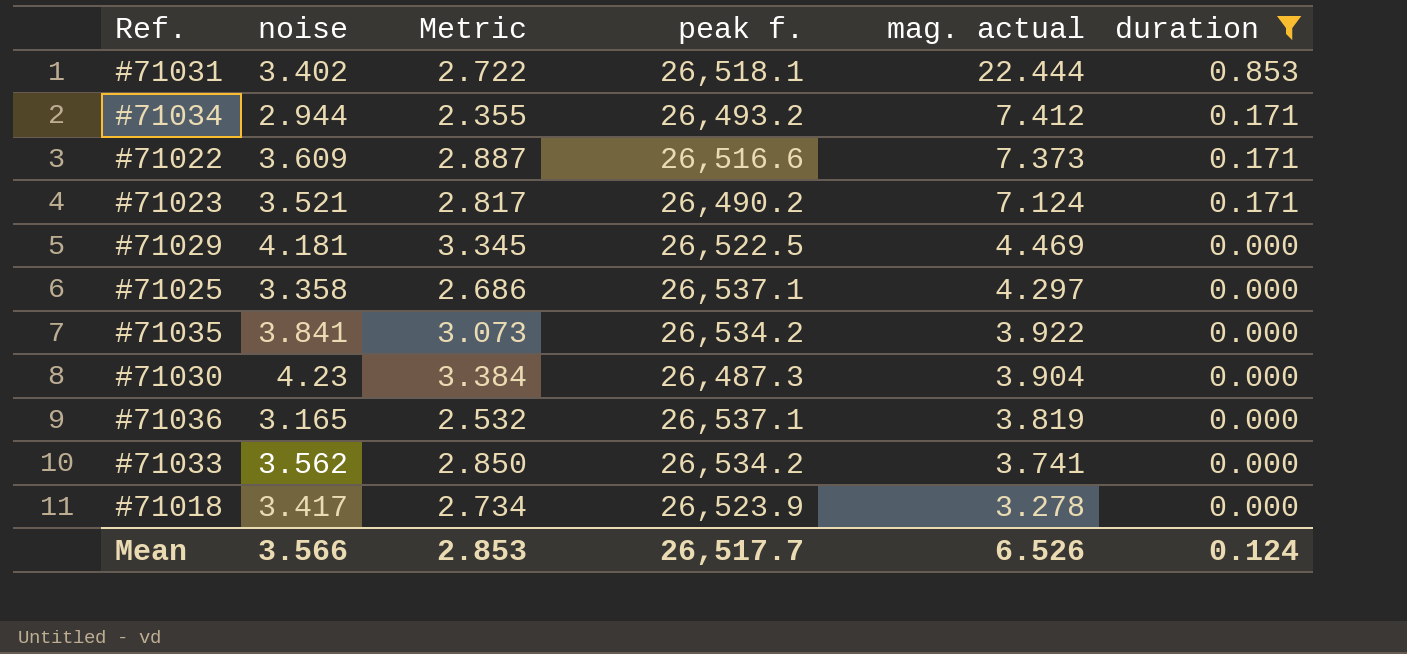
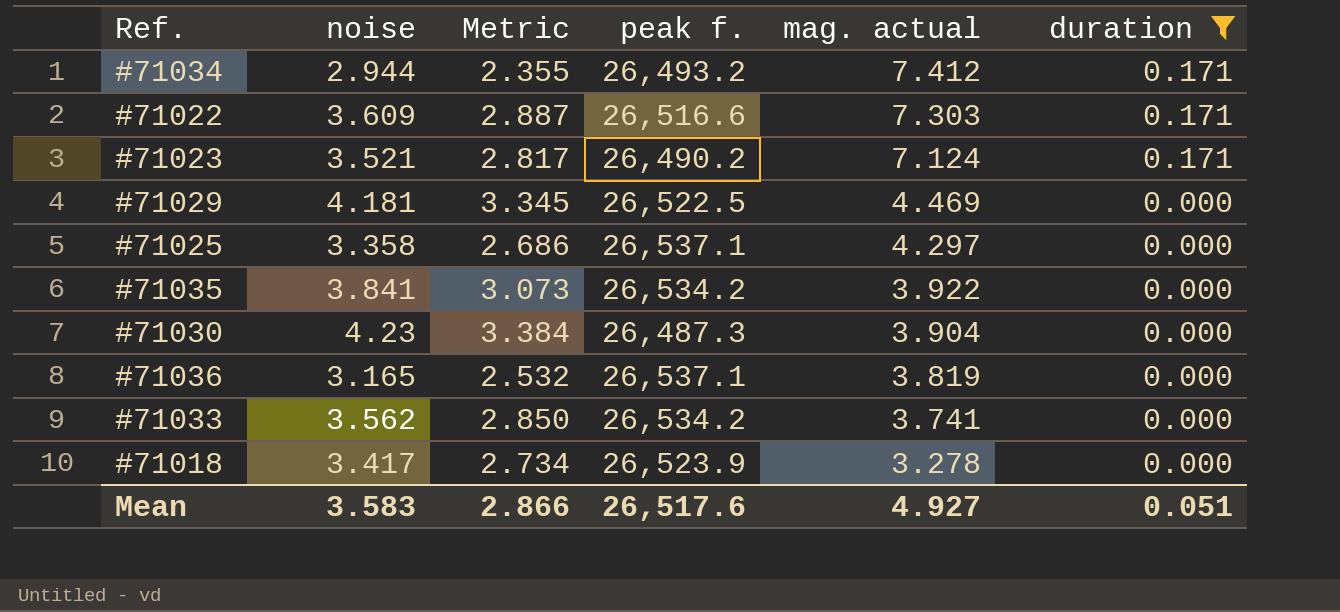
row #71031: 3.402 | 2.722 | 26,518.1 | 22.444 | 0.853 -> none
#71022 | mag. actual: 7.373 -> 7.303
Mean | noise: 3.566 -> 3.583
Mean | Metric: 2.853 -> 2.866
Mean | peak f.: 26,517.7 -> 26,517.6
Mean | mag. actual: 6.526 -> 4.927
Mean | duration: 0.124 -> 0.051

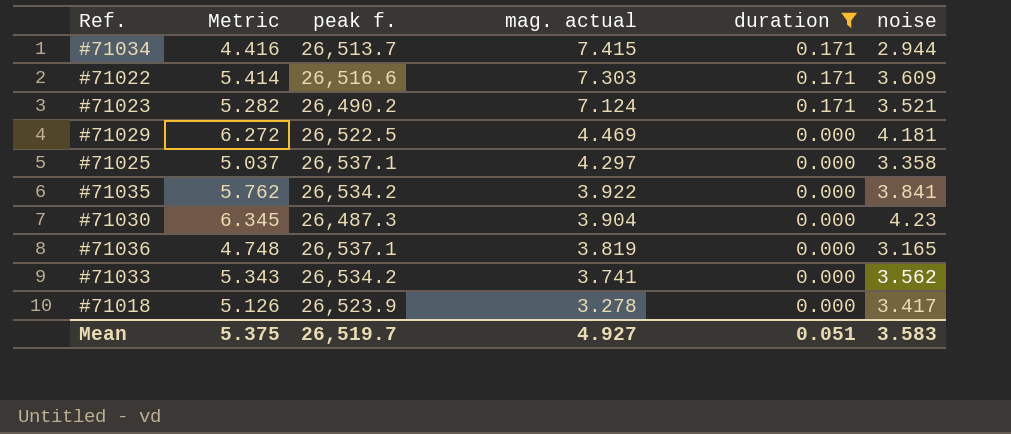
column Metric | formula: [noise] * 0.8 -> [noise] * 1.5
column noise | position: 2 -> 6
#71034 | peak f.: 26,493.2 -> 26,513.7
#71034 | mag. actual: 7.412 -> 7.415
Mean | Metric: 2.866 -> 5.375
Mean | peak f.: 26,517.6 -> 26,519.7

